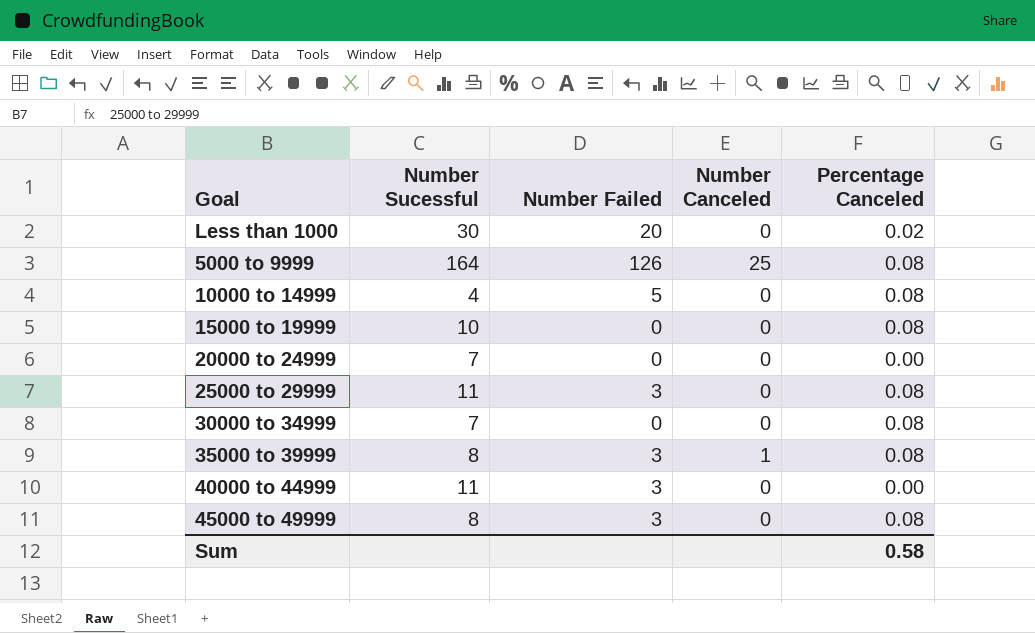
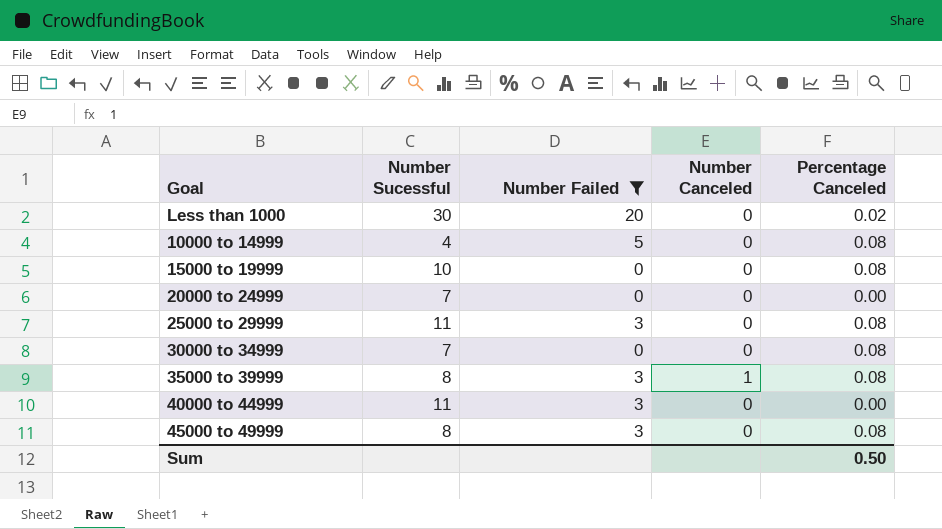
filter: none -> Number Failed != 126
Sum | Percentage Canceled: 0.58 -> 0.50

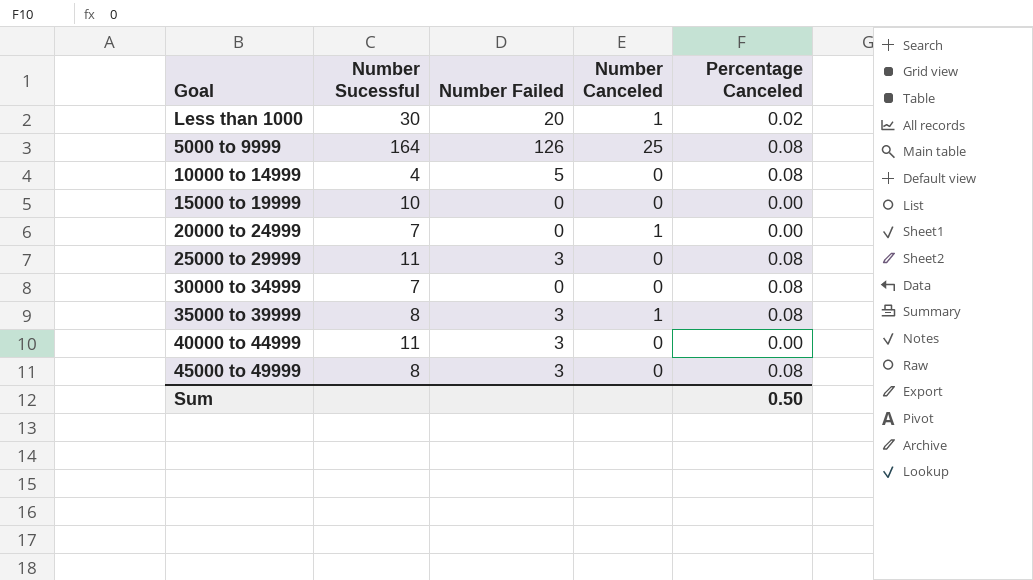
filter: Number Failed != 126 -> none
Less than 1000 | Number Canceled: 0 -> 1
15000 to 19999 | Percentage Canceled: 0.08 -> 0.00
20000 to 24999 | Number Canceled: 0 -> 1

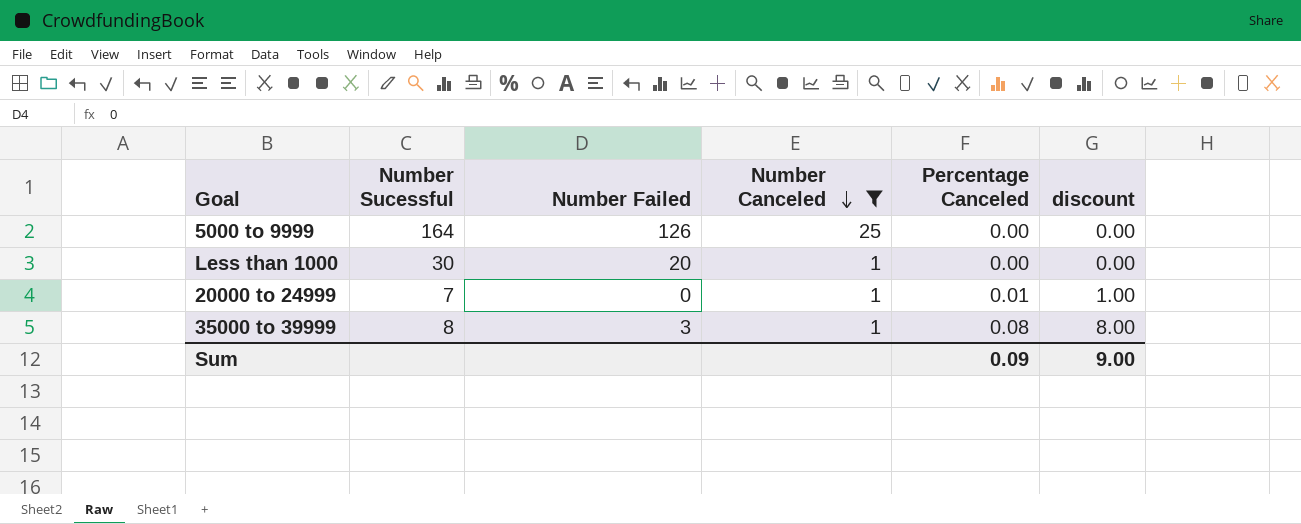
filter: none -> Number Canceled != 0
row order: none -> Number Canceled descending
column discount | formula: none -> [Percentage Canceled] * 100
5000 to 9999 | Percentage Canceled: 0.08 -> 0.00
Less than 1000 | Percentage Canceled: 0.02 -> 0.00
20000 to 24999 | Percentage Canceled: 0.00 -> 0.01
Sum | Percentage Canceled: 0.50 -> 0.09

